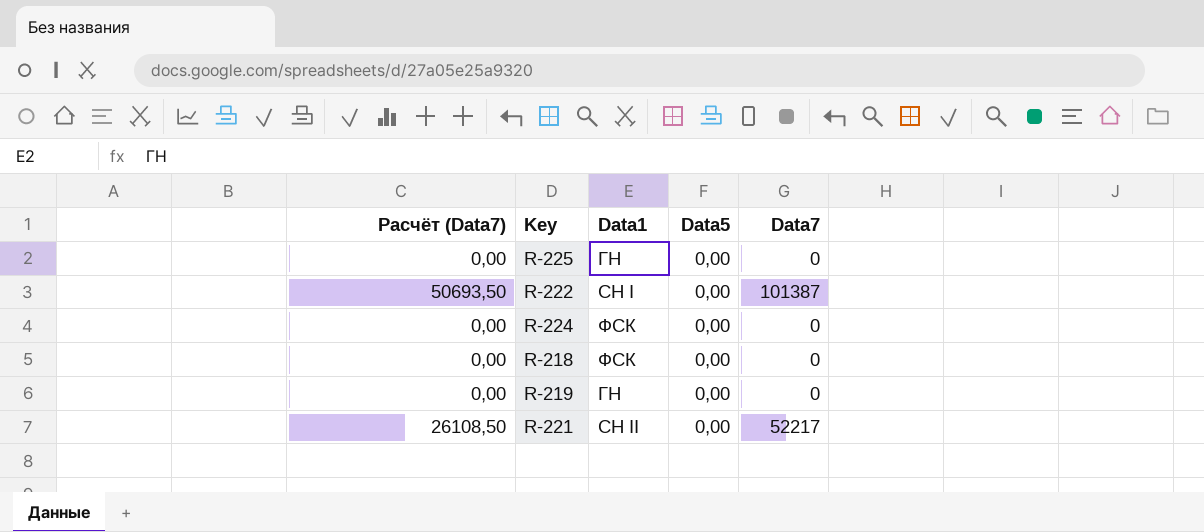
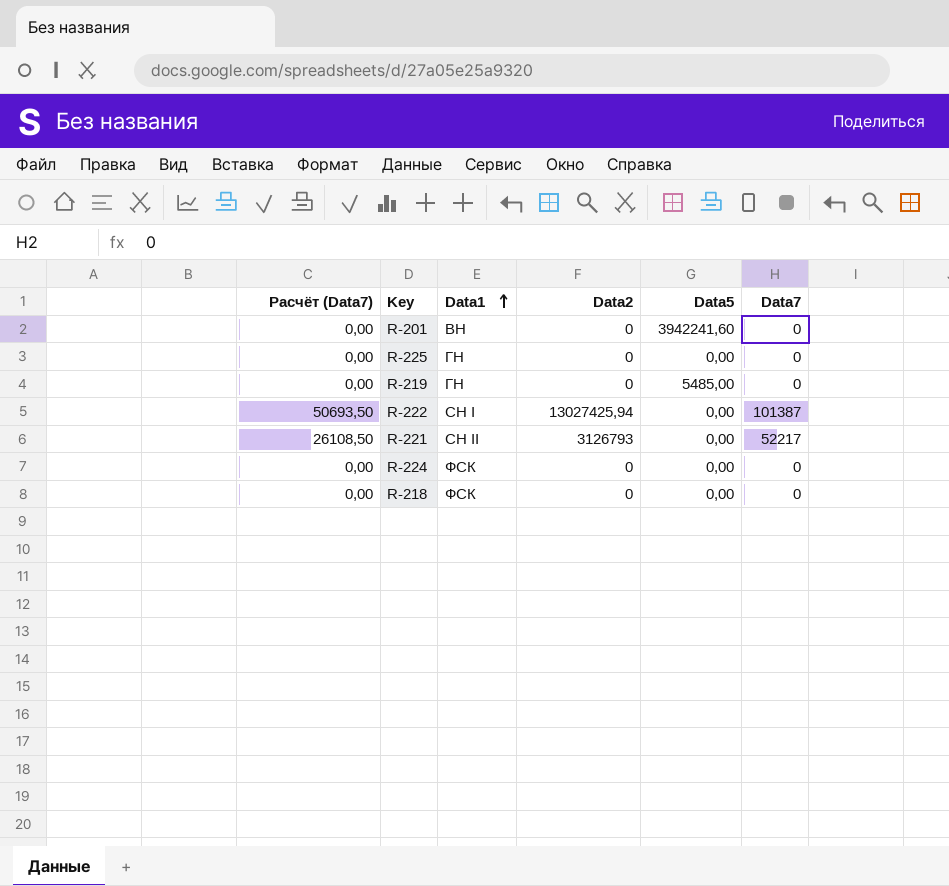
row order: none -> Data1 ascending
column Data2 | position: none -> 4
row R-201: none -> 0,00 | ВН | 0 | 3942241,60 | 0
R-219 | Data5: 0,00 -> 5485,00

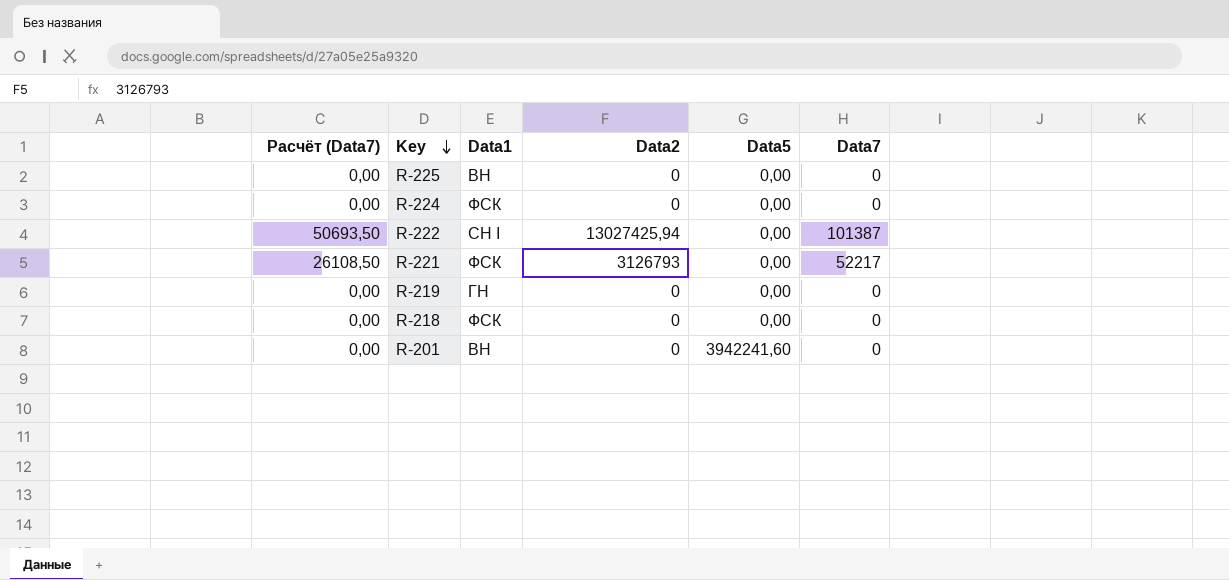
row order: Data1 ascending -> Key descending
R-225 | Data1: ГН -> ВН
R-221 | Data1: СН II -> ФСК
R-219 | Data5: 5485,00 -> 0,00

